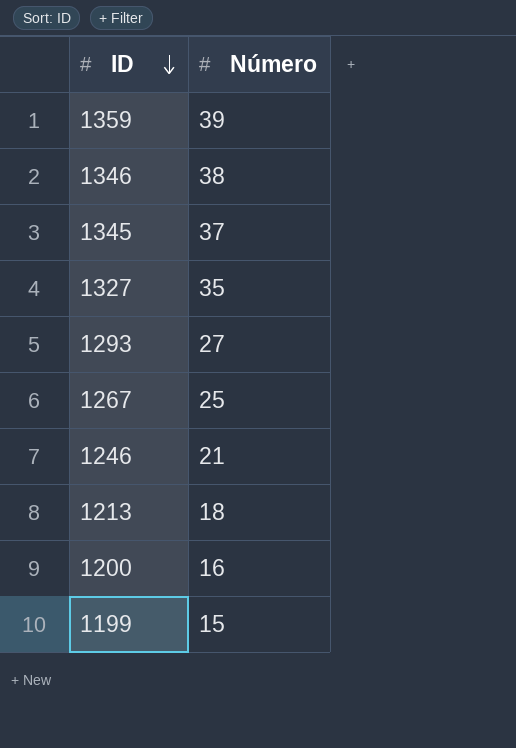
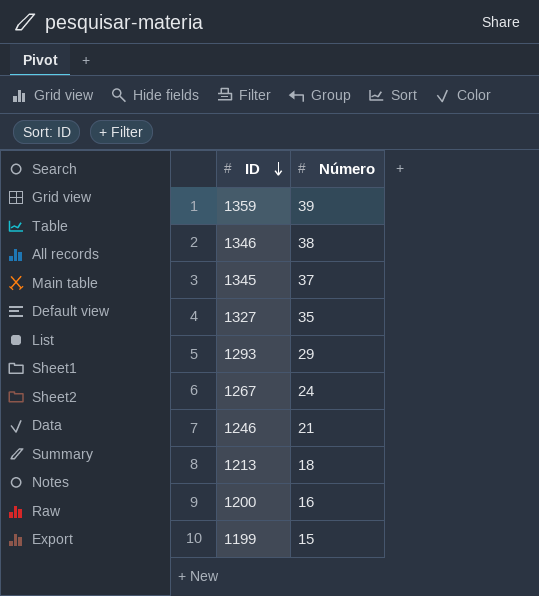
1293 | Número: 27 -> 29
1267 | Número: 25 -> 24

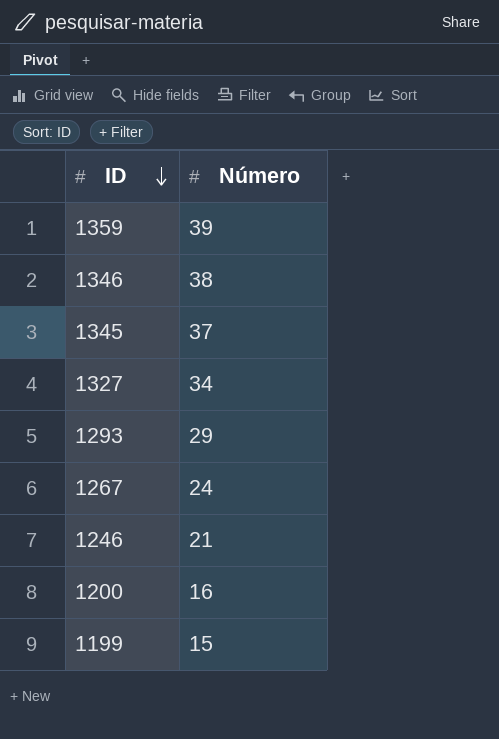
row 1213: 18 -> none
1327 | Número: 35 -> 34

